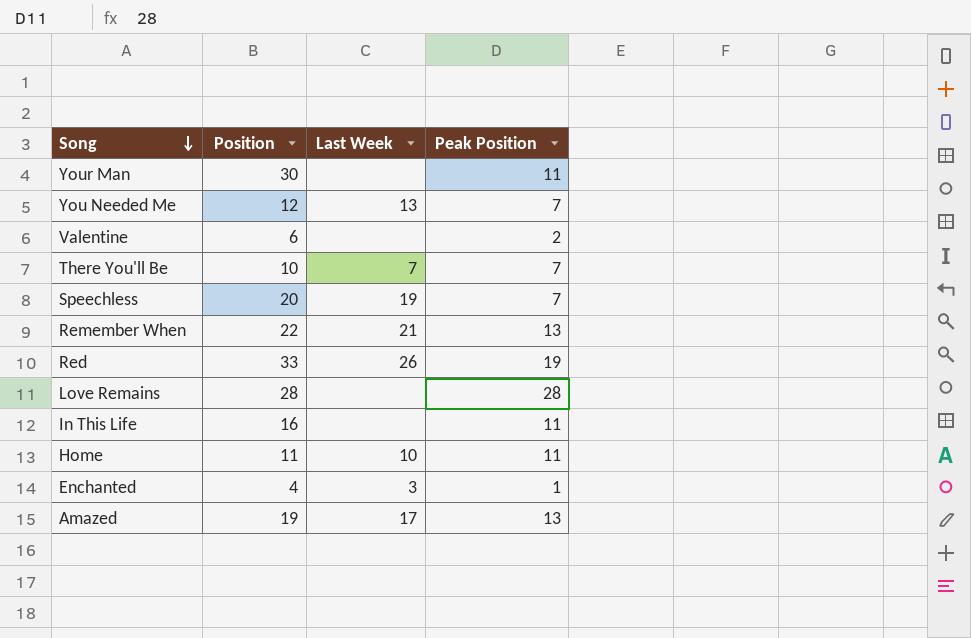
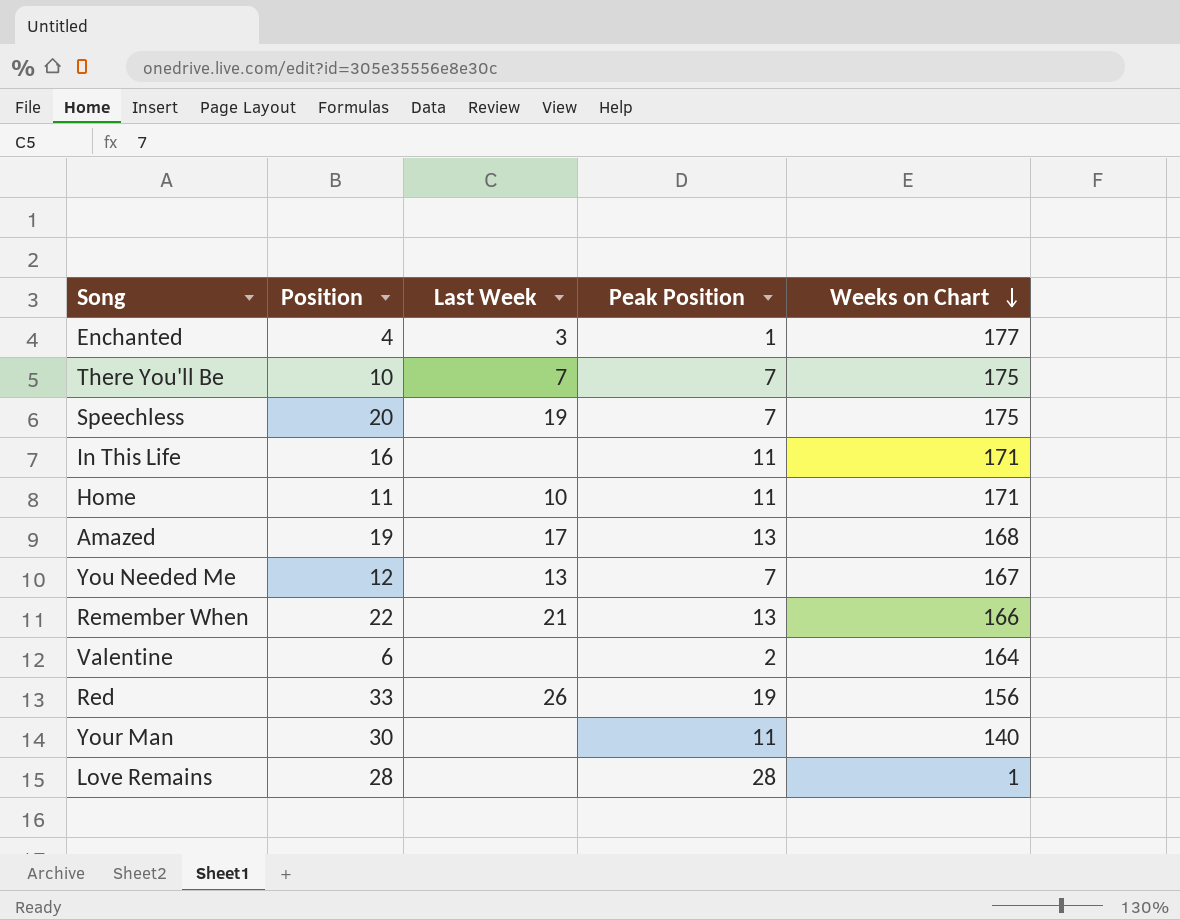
row order: Song descending -> Weeks on Chart descending
column Weeks on Chart | position: none -> 5

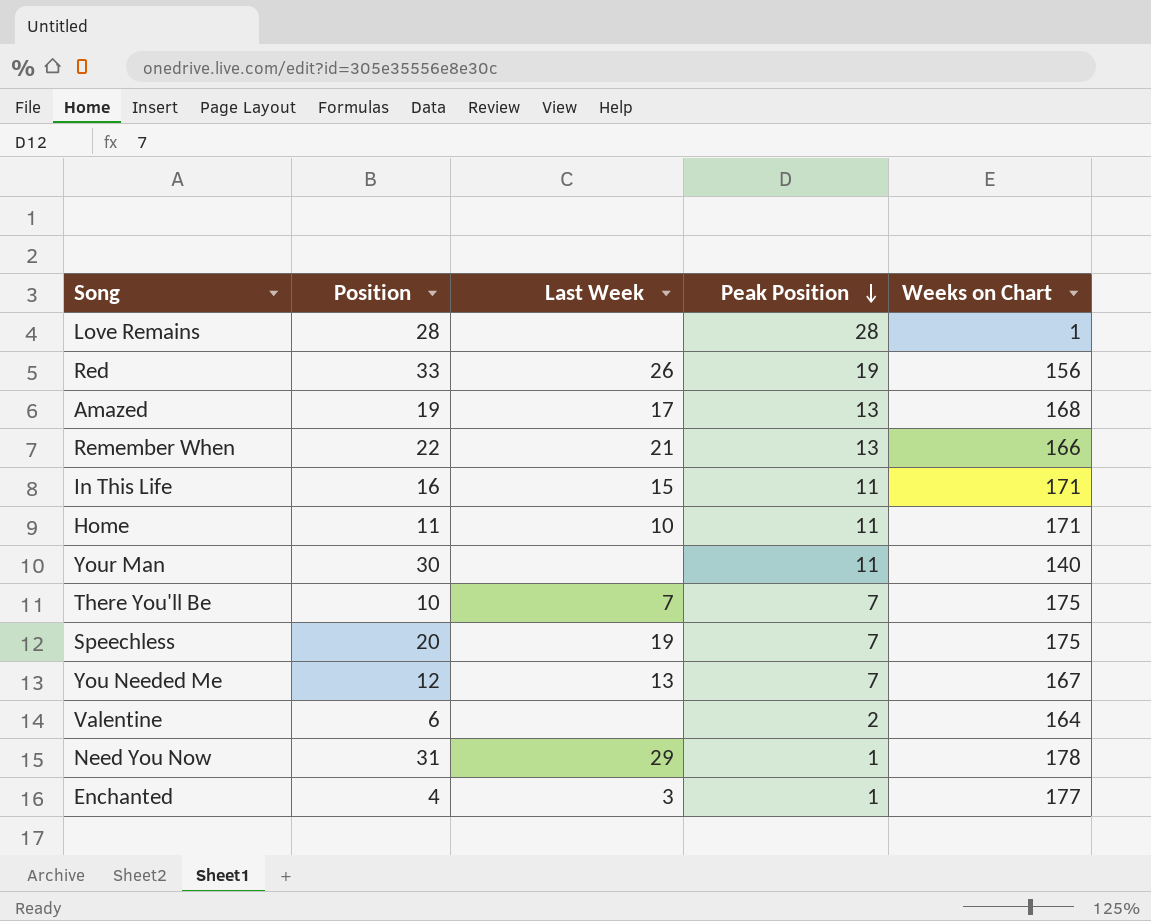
row order: Weeks on Chart descending -> Peak Position descending
In This Life | Last Week: none -> 15
row Need You Now: none -> 31 | 29 | 1 | 178

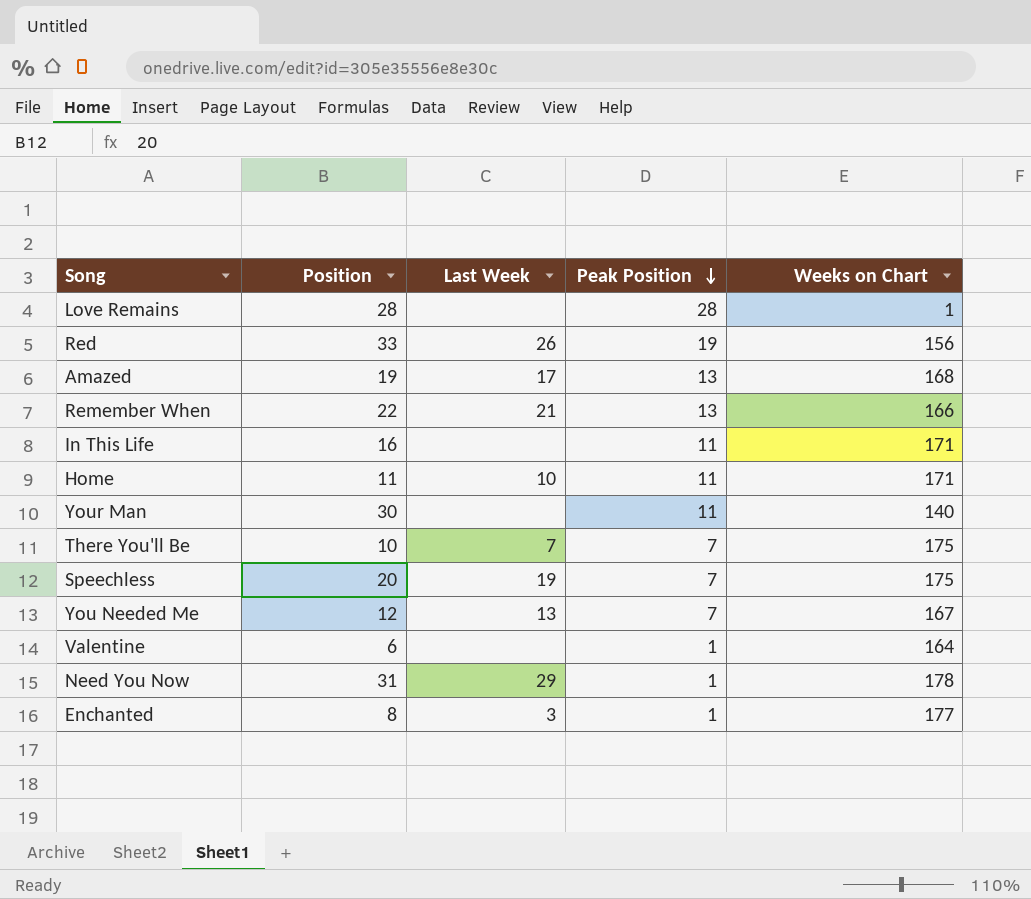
In This Life | Last Week: 15 -> none
Valentine | Peak Position: 2 -> 1
Enchanted | Position: 4 -> 8

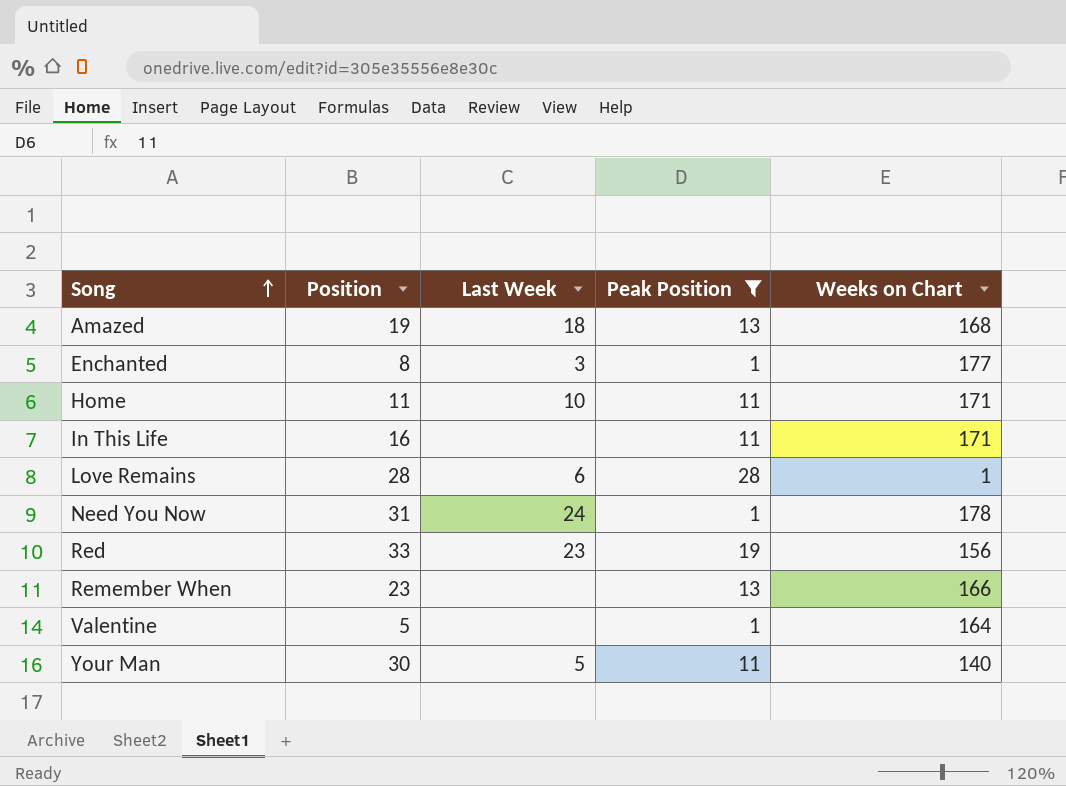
filter: none -> Peak Position != 7
row order: Peak Position descending -> Song ascending
Amazed | Last Week: 17 -> 18
Love Remains | Last Week: none -> 6
Need You Now | Last Week: 29 -> 24
Red | Last Week: 26 -> 23
Remember When | Position: 22 -> 23
Remember When | Last Week: 21 -> none
Valentine | Position: 6 -> 5
Your Man | Last Week: none -> 5

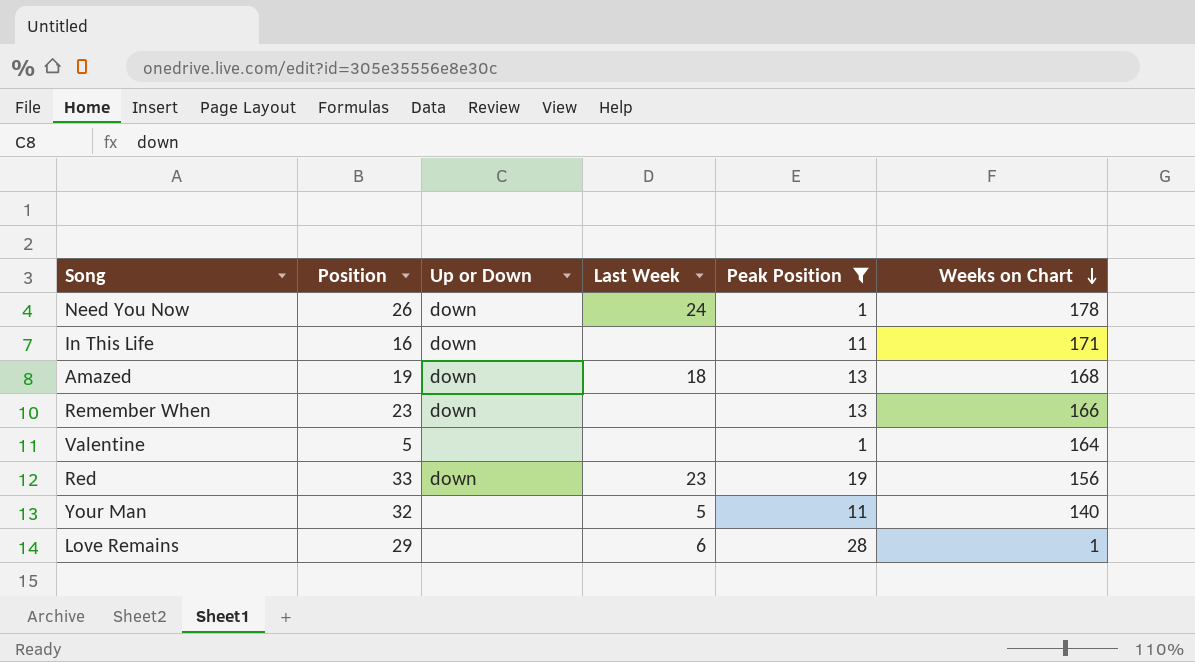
row order: Song ascending -> Weeks on Chart descending
column Up or Down | position: none -> 3
row Enchanted: 8 | 3 | 1 | 177 -> none
row Home: 11 | 10 | 11 | 171 -> none
Need You Now | Position: 31 -> 26
Your Man | Position: 30 -> 32
Love Remains | Position: 28 -> 29

